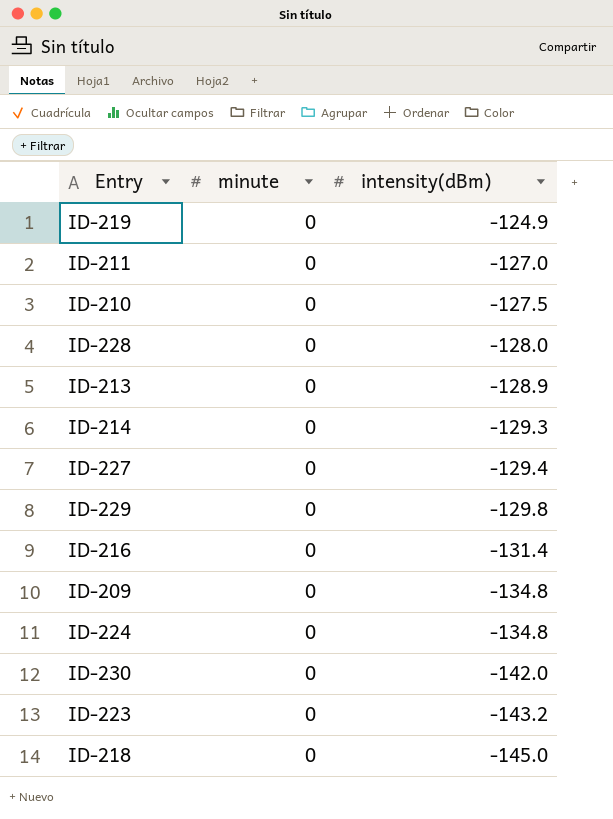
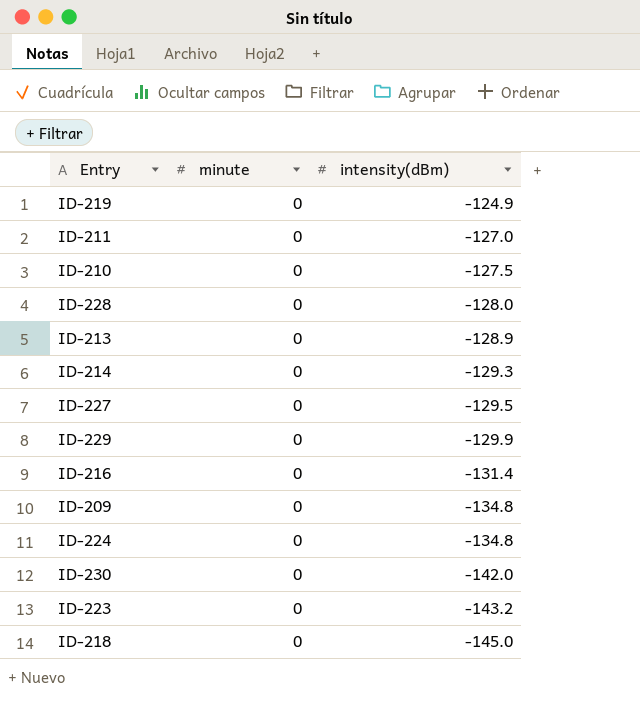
ID-227 | intensity(dBm): -129.4 -> -129.5
ID-229 | intensity(dBm): -129.8 -> -129.9

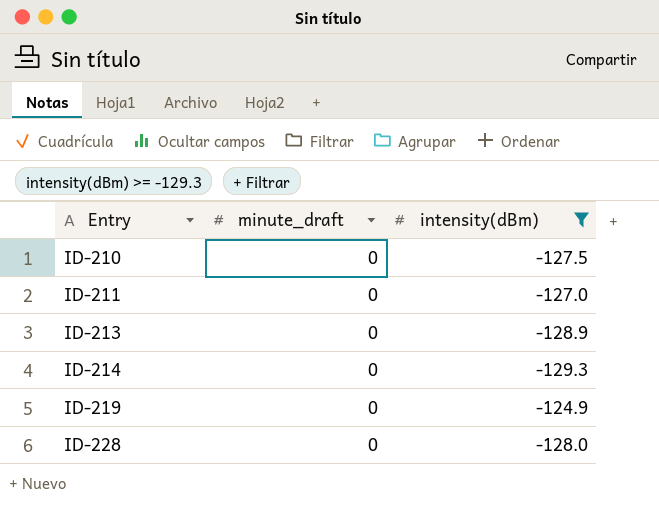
filter: none -> intensity(dBm) >= -129.3
row order: intensity(dBm) descending -> Entry ascending
column name: minute -> minute_draft

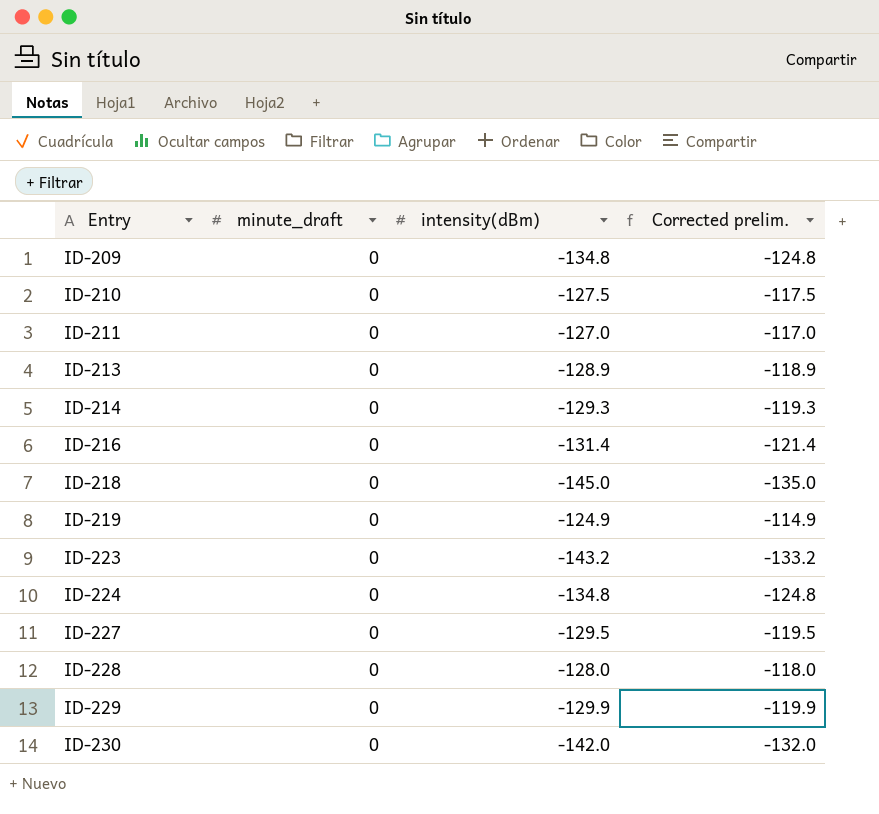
filter: intensity(dBm) >= -129.3 -> none
column Corrected prelim. | formula: none -> [intensity(dBm)] + 10

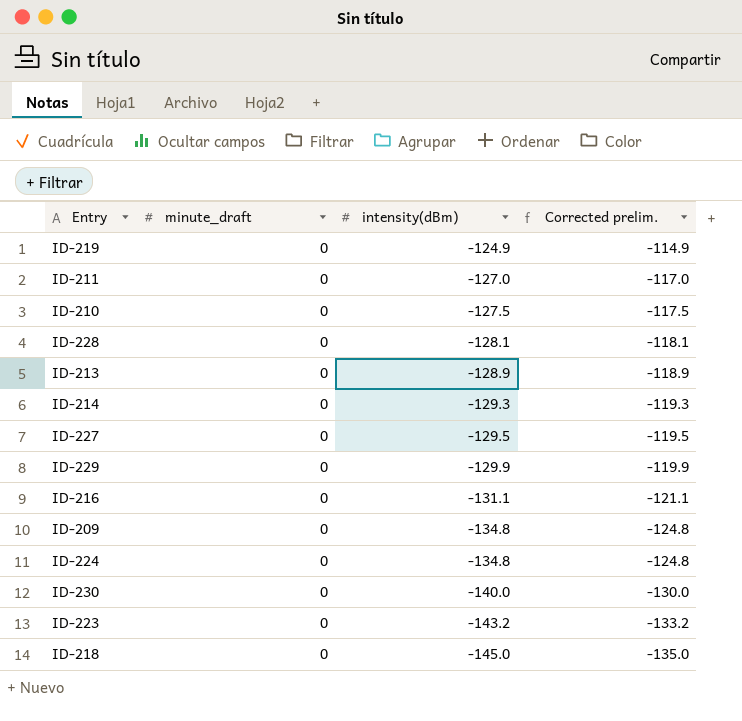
row order: Entry ascending -> intensity(dBm) descending
ID-228 | intensity(dBm): -128.0 -> -128.1
ID-228 | Corrected prelim.: -118.0 -> -118.1
ID-216 | intensity(dBm): -131.4 -> -131.1
ID-216 | Corrected prelim.: -121.4 -> -121.1
ID-230 | intensity(dBm): -142.0 -> -140.0
ID-230 | Corrected prelim.: -132.0 -> -130.0

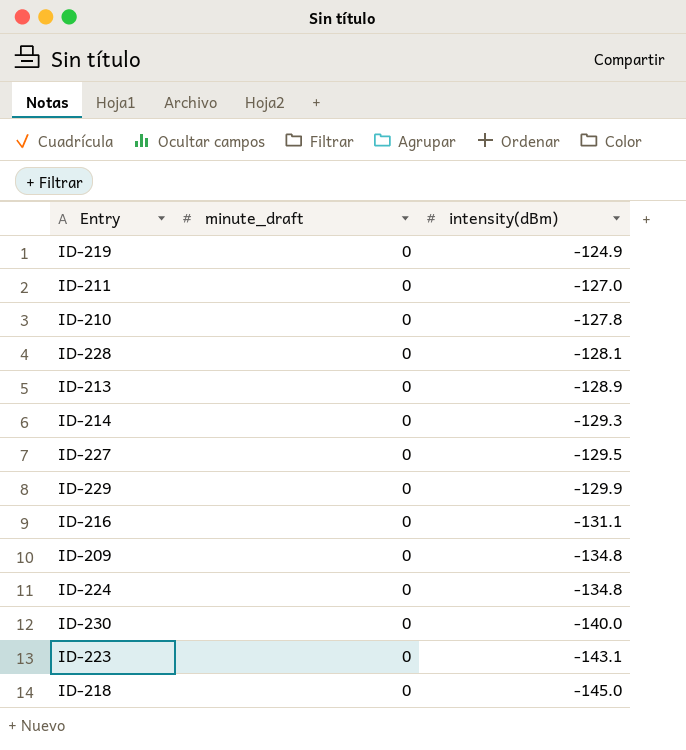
column Corrected prelim. | formula: [intensity(dBm)] + 10 -> none
ID-210 | intensity(dBm): -127.5 -> -127.8
ID-223 | intensity(dBm): -143.2 -> -143.1

